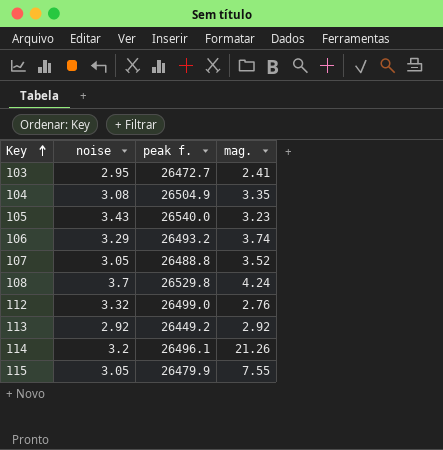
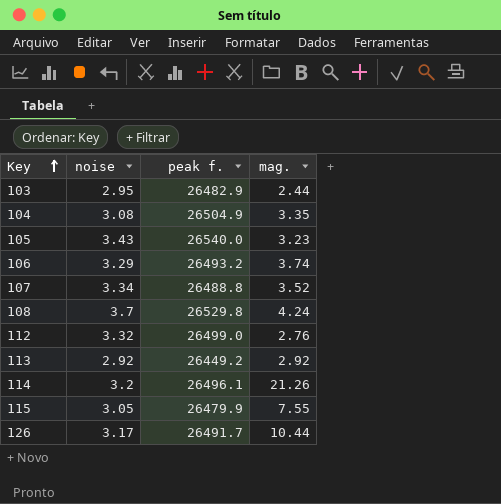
103 | peak f.: 26472.7 -> 26482.9
103 | mag.: 2.41 -> 2.44
107 | noise: 3.05 -> 3.34
row 126: none -> 3.17 | 26491.7 | 10.44

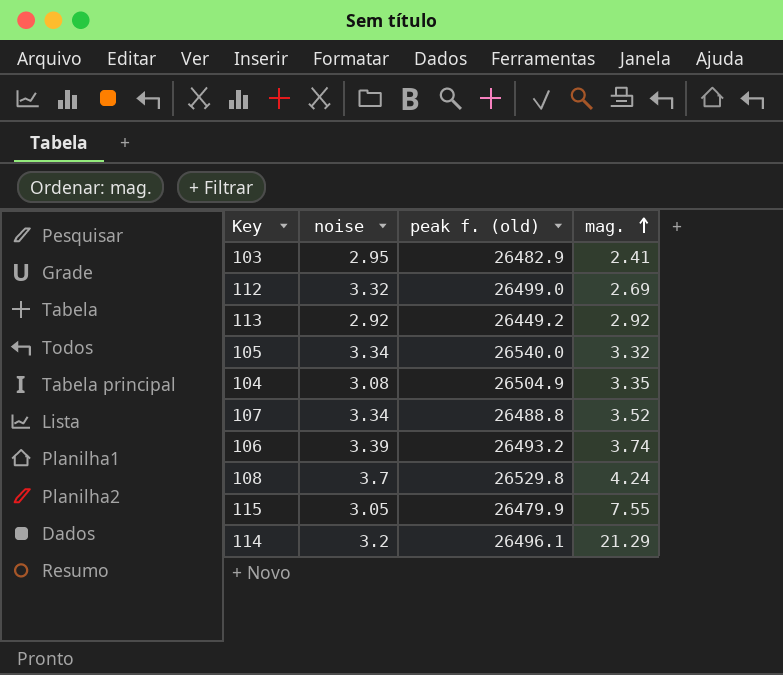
row order: Key ascending -> mag. ascending
column name: peak f. -> peak f. (old)
row 126: 3.17 | 26491.7 | 10.44 -> none
103 | mag.: 2.44 -> 2.41
112 | mag.: 2.76 -> 2.69
105 | noise: 3.43 -> 3.34
105 | mag.: 3.23 -> 3.32
106 | noise: 3.29 -> 3.39
114 | mag.: 21.26 -> 21.29

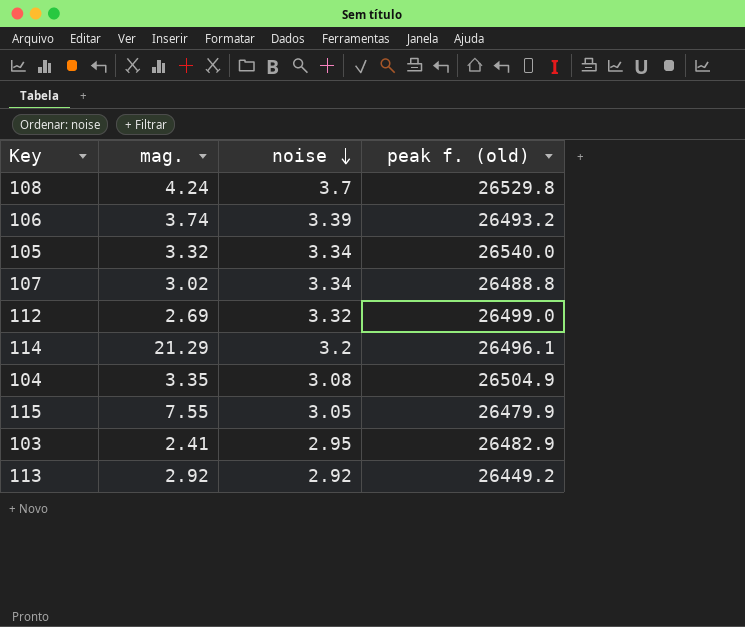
row order: mag. ascending -> noise descending
column mag. | position: 4 -> 2
107 | mag.: 3.52 -> 3.02

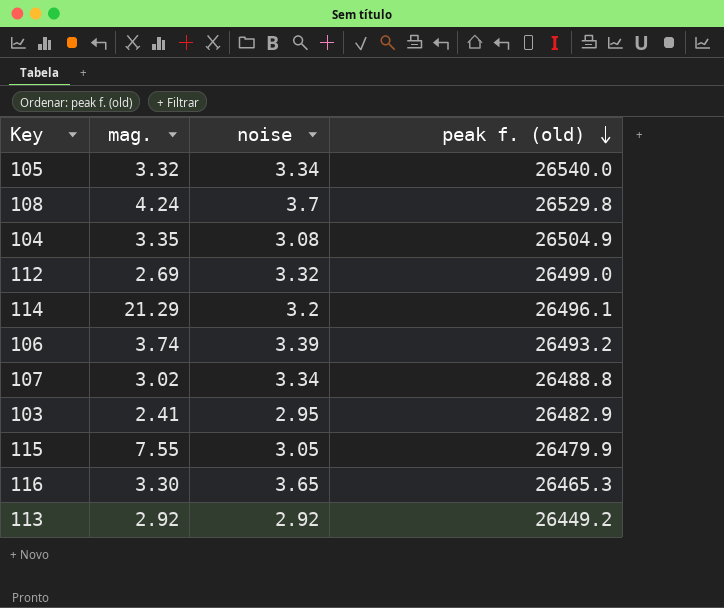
row order: noise descending -> peak f. (old) descending
row 116: none -> 3.30 | 3.65 | 26465.3

